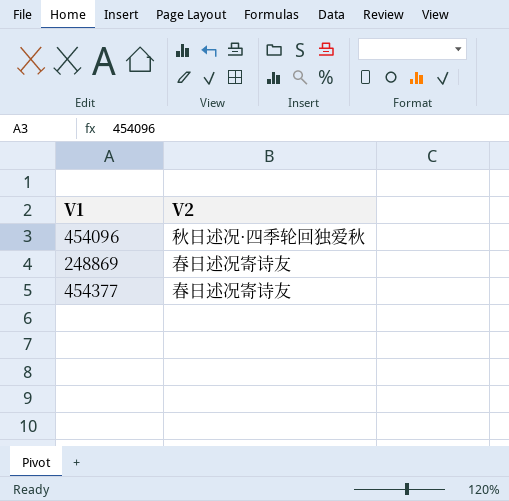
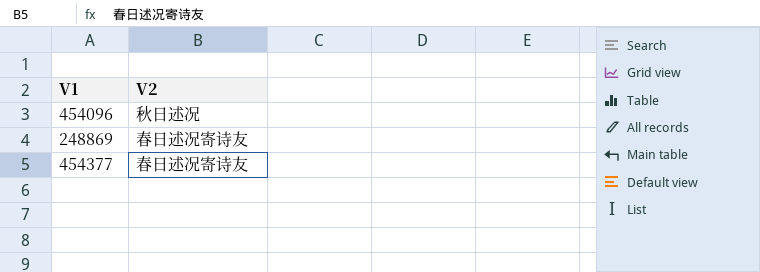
454096 | V2: 秋日述况·四季轮回独爱秋 -> 秋日述况

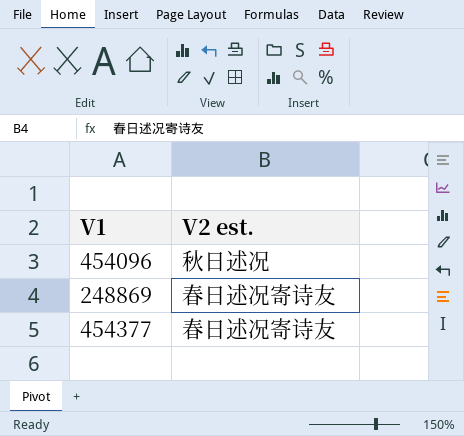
column name: V2 -> V2 est.

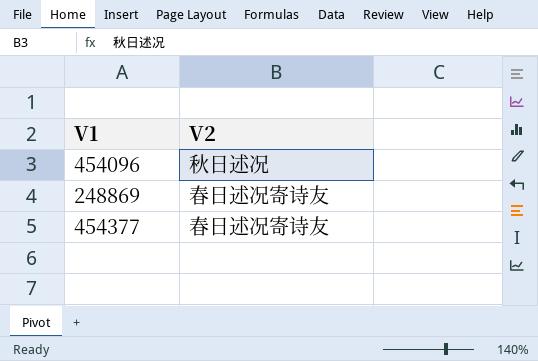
column name: V2 est. -> V2

